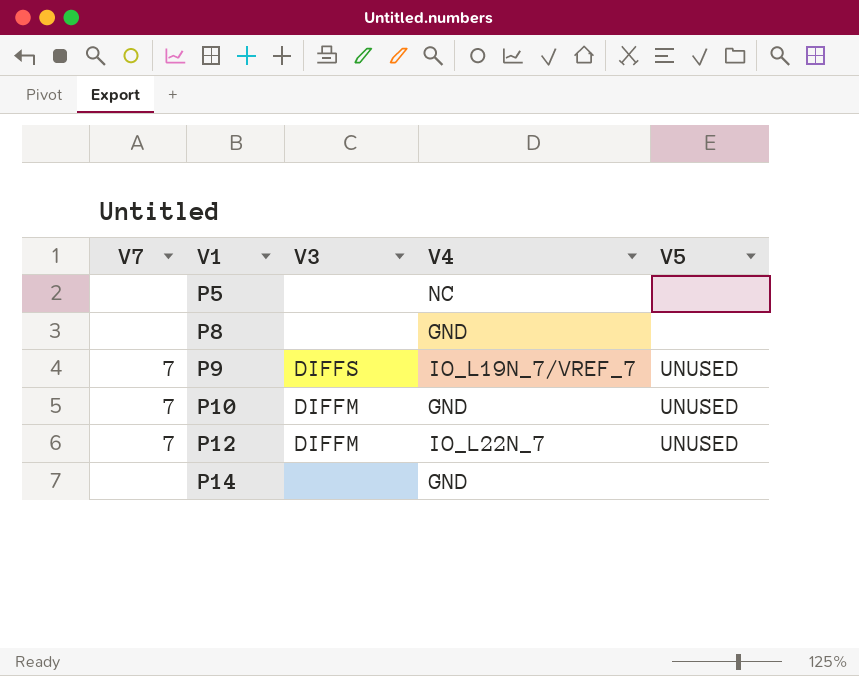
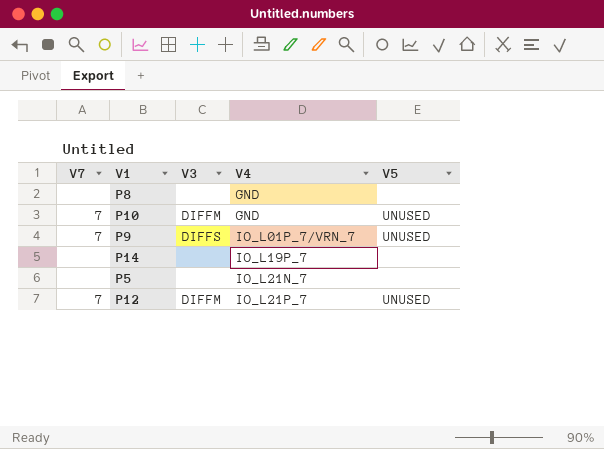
row order: V1 ascending -> V4 ascending
P9 | V4: IO_L19N_7/VREF_7 -> IO_L01P_7/VRN_7
P14 | V4: GND -> IO_L19P_7
P5 | V4: NC -> IO_L21N_7
P12 | V4: IO_L22N_7 -> IO_L21P_7

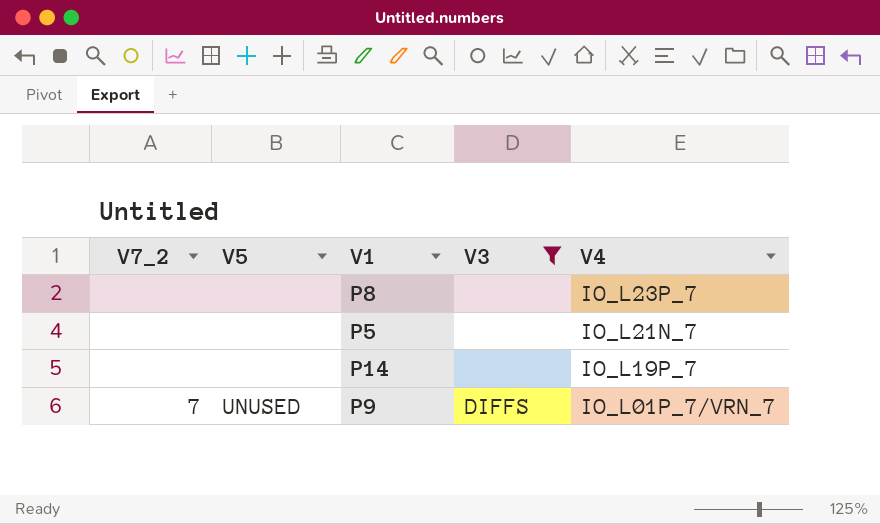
filter: none -> V3 != DIFFM
row order: V4 ascending -> V4 descending
column name: V7 -> V7_2
column V5 | position: 5 -> 2
P8 | V4: GND -> IO_L23P_7

